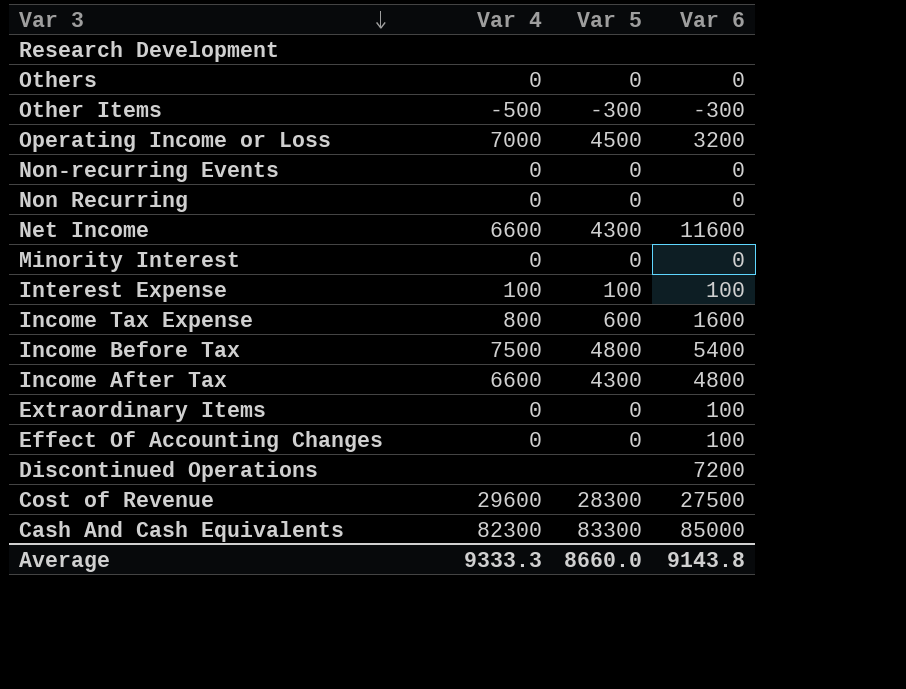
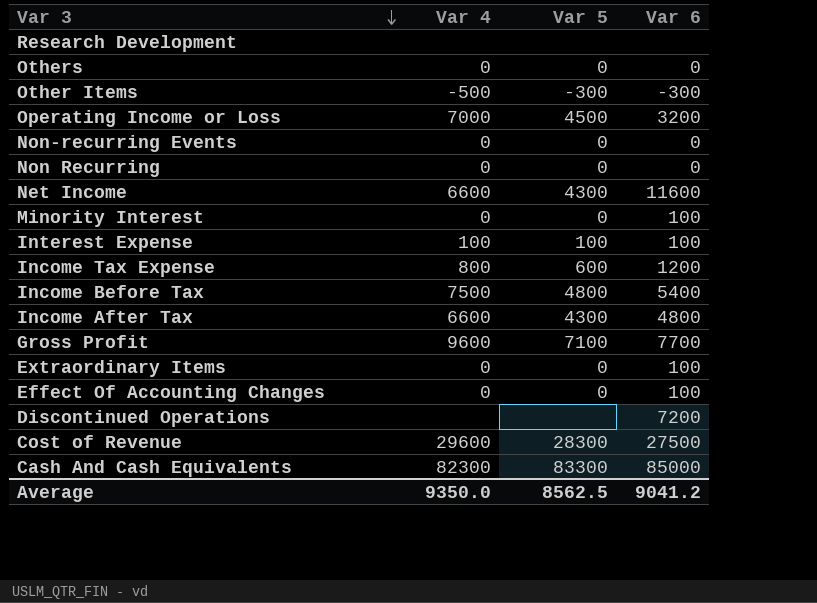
Minority Interest | Var 6: 0 -> 100
Income Tax Expense | Var 6: 1600 -> 1200
row Gross Profit: none -> 9600 | 7100 | 7700
Average | Var 4: 9333.3 -> 9350.0
Average | Var 5: 8660.0 -> 8562.5
Average | Var 6: 9143.8 -> 9041.2

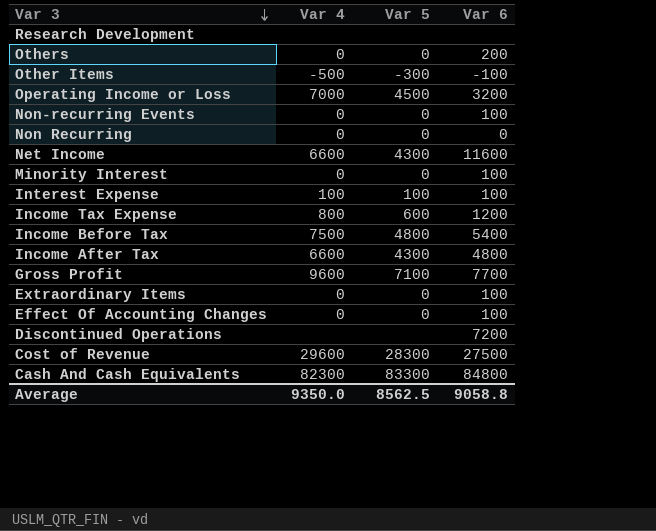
Others | Var 6: 0 -> 200
Other Items | Var 6: -300 -> -100
Non-recurring Events | Var 6: 0 -> 100
Cash And Cash Equivalents | Var 6: 85000 -> 84800
Average | Var 6: 9041.2 -> 9058.8

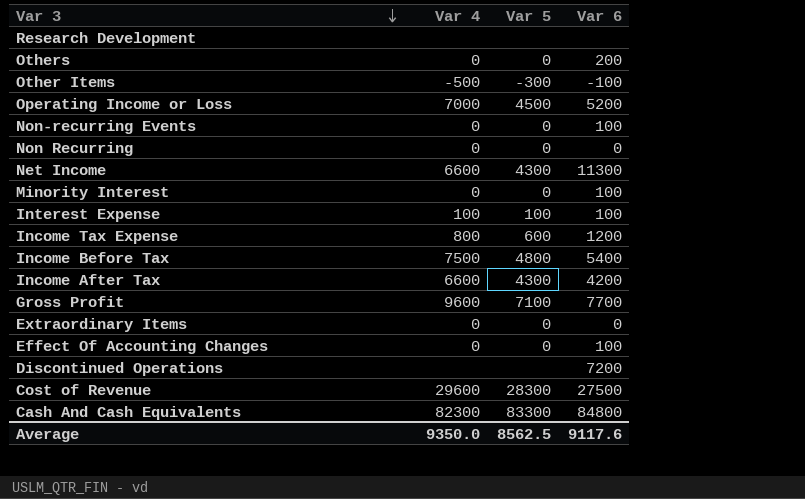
Operating Income or Loss | Var 6: 3200 -> 5200
Net Income | Var 6: 11600 -> 11300
Income After Tax | Var 6: 4800 -> 4200
Extraordinary Items | Var 6: 100 -> 0
Average | Var 6: 9058.8 -> 9117.6

